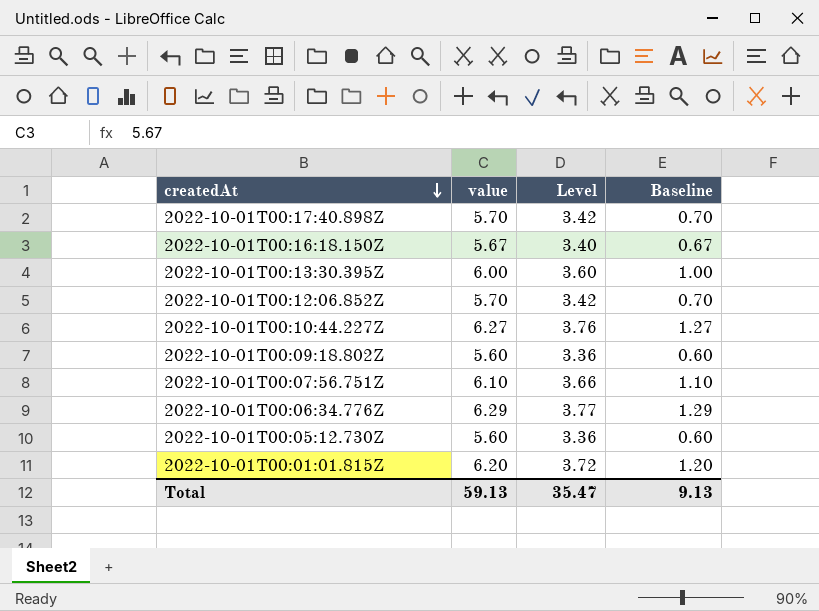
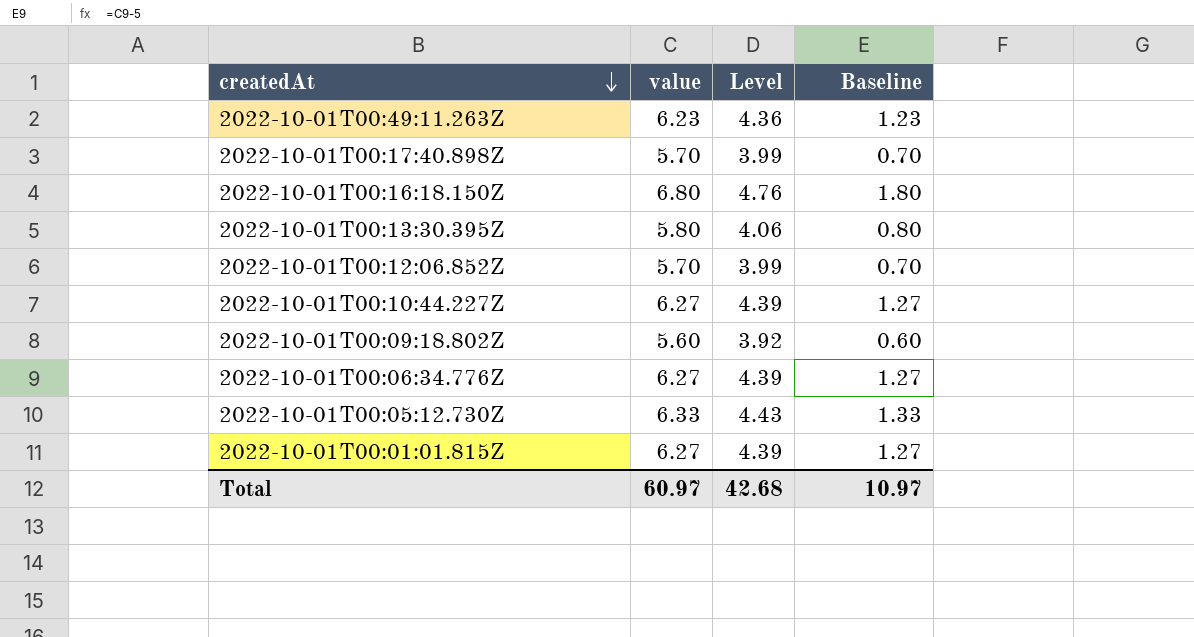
column Level | formula: [value] * 0.6 -> [value] * 0.7
row 2022-10-01T00:07:56.751Z: 6.10 | 3.66 | 1.10 -> none
row 2022-10-01T00:49:11.263Z: none -> 6.23 | 4.36 | 1.23
2022-10-01T00:16:18.150Z | value: 5.67 -> 6.80
2022-10-01T00:16:18.150Z | Baseline: 0.67 -> 1.80
2022-10-01T00:13:30.395Z | value: 6.00 -> 5.80
2022-10-01T00:13:30.395Z | Baseline: 1.00 -> 0.80
2022-10-01T00:06:34.776Z | value: 6.29 -> 6.27
2022-10-01T00:06:34.776Z | Baseline: 1.29 -> 1.27
2022-10-01T00:05:12.730Z | value: 5.60 -> 6.33
2022-10-01T00:05:12.730Z | Baseline: 0.60 -> 1.33
2022-10-01T00:01:01.815Z | value: 6.20 -> 6.27
2022-10-01T00:01:01.815Z | Baseline: 1.20 -> 1.27
Total | value: 59.13 -> 60.97
Total | Level: 35.47 -> 42.68
Total | Baseline: 9.13 -> 10.97

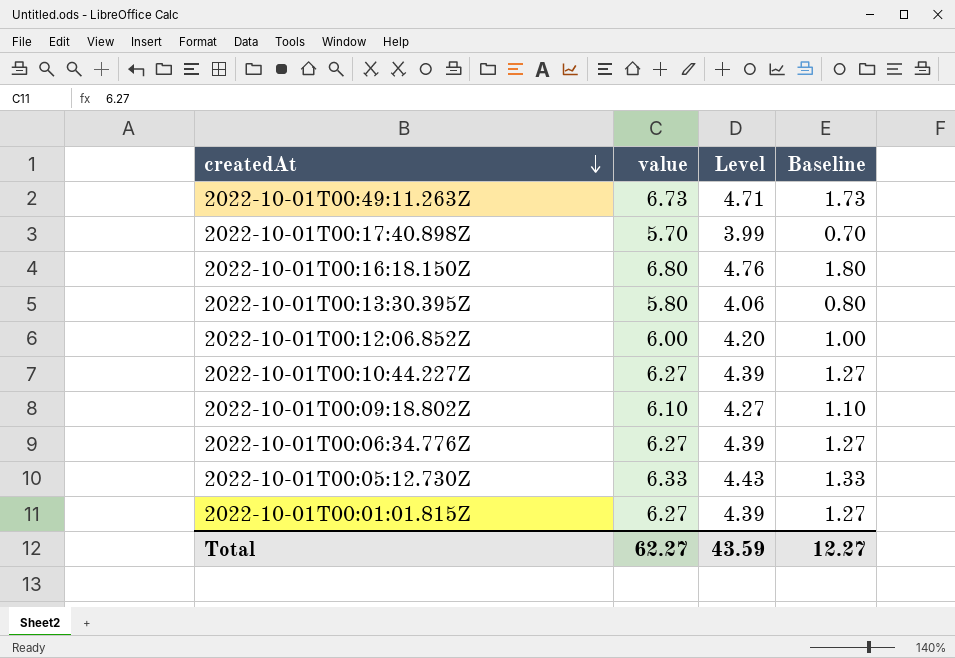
2022-10-01T00:49:11.263Z | value: 6.23 -> 6.73
2022-10-01T00:49:11.263Z | Level: 4.36 -> 4.71
2022-10-01T00:49:11.263Z | Baseline: 1.23 -> 1.73
2022-10-01T00:12:06.852Z | value: 5.70 -> 6.00
2022-10-01T00:12:06.852Z | Level: 3.99 -> 4.20
2022-10-01T00:12:06.852Z | Baseline: 0.70 -> 1.00
2022-10-01T00:09:18.802Z | value: 5.60 -> 6.10
2022-10-01T00:09:18.802Z | Level: 3.92 -> 4.27
2022-10-01T00:09:18.802Z | Baseline: 0.60 -> 1.10
Total | value: 60.97 -> 62.27
Total | Level: 42.68 -> 43.59
Total | Baseline: 10.97 -> 12.27

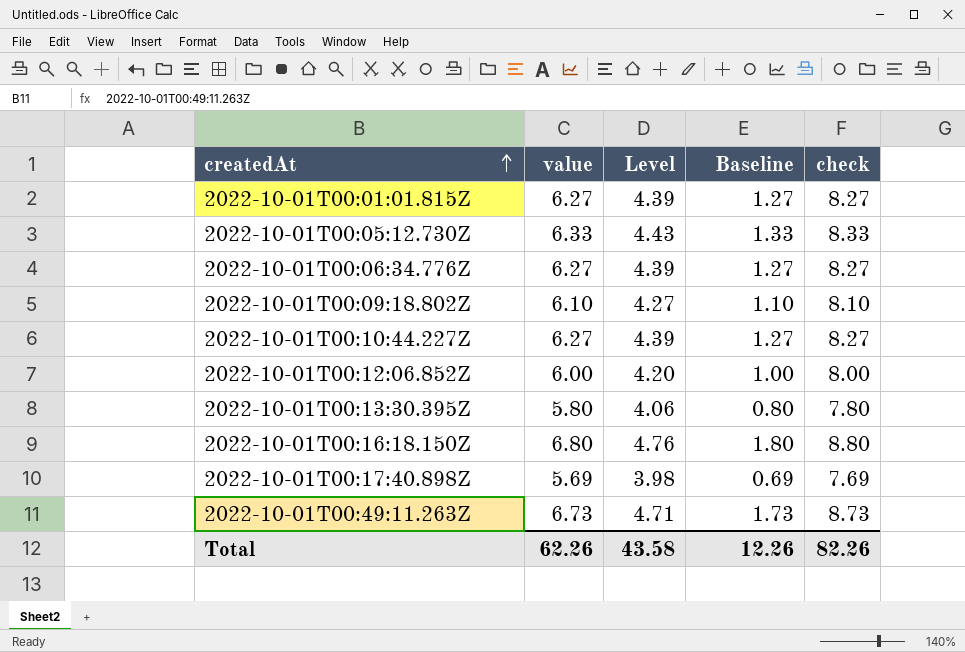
row order: createdAt descending -> createdAt ascending
column check | formula: none -> [value] + 2
2022-10-01T00:17:40.898Z | value: 5.70 -> 5.69
2022-10-01T00:17:40.898Z | Level: 3.99 -> 3.98
2022-10-01T00:17:40.898Z | Baseline: 0.70 -> 0.69
Total | value: 62.27 -> 62.26
Total | Level: 43.59 -> 43.58
Total | Baseline: 12.27 -> 12.26

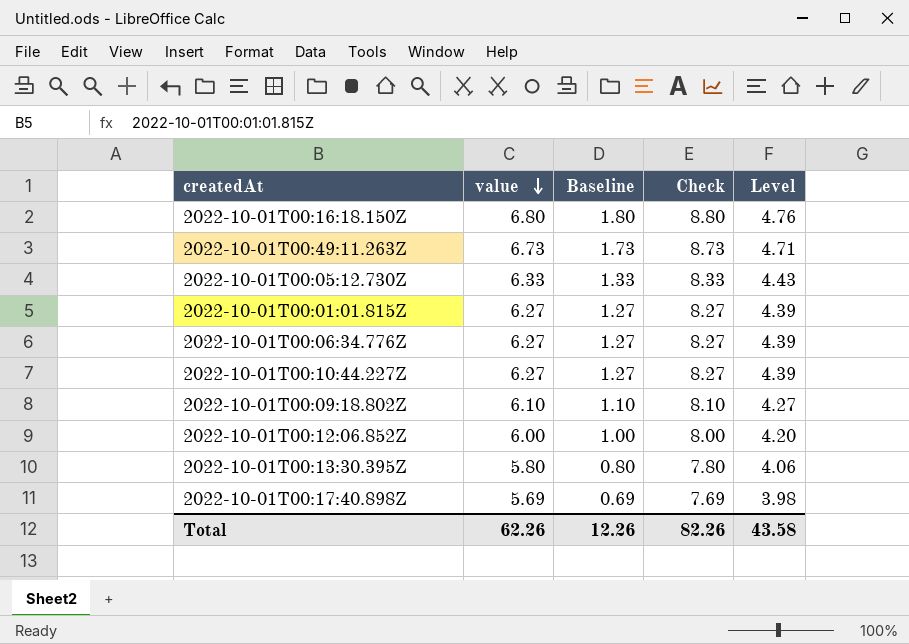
row order: createdAt ascending -> value descending
column name: check -> Check
column Level | position: 3 -> 5

